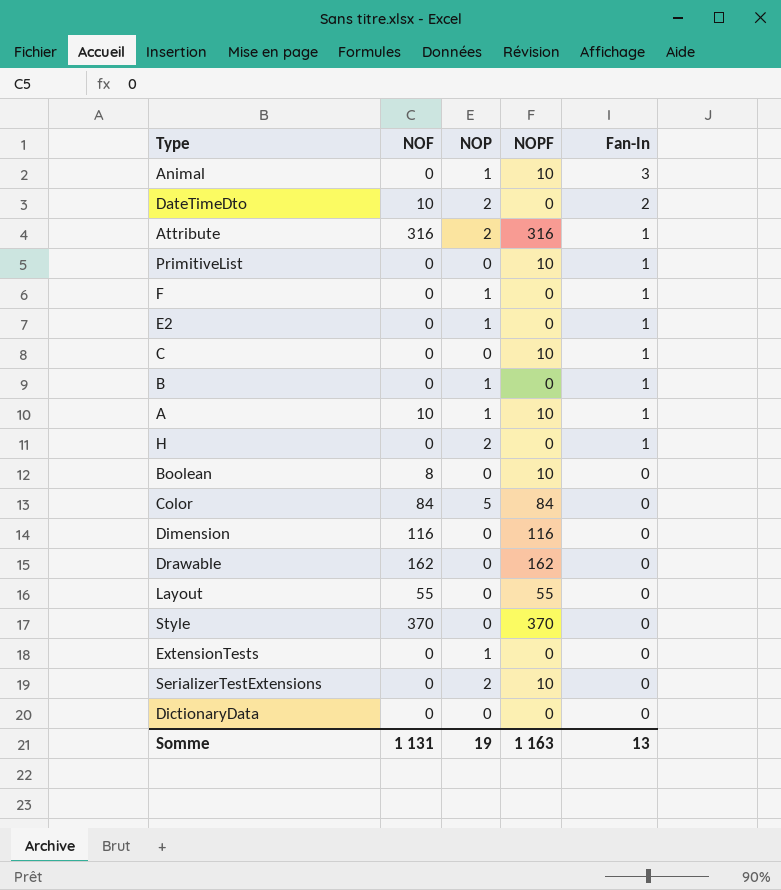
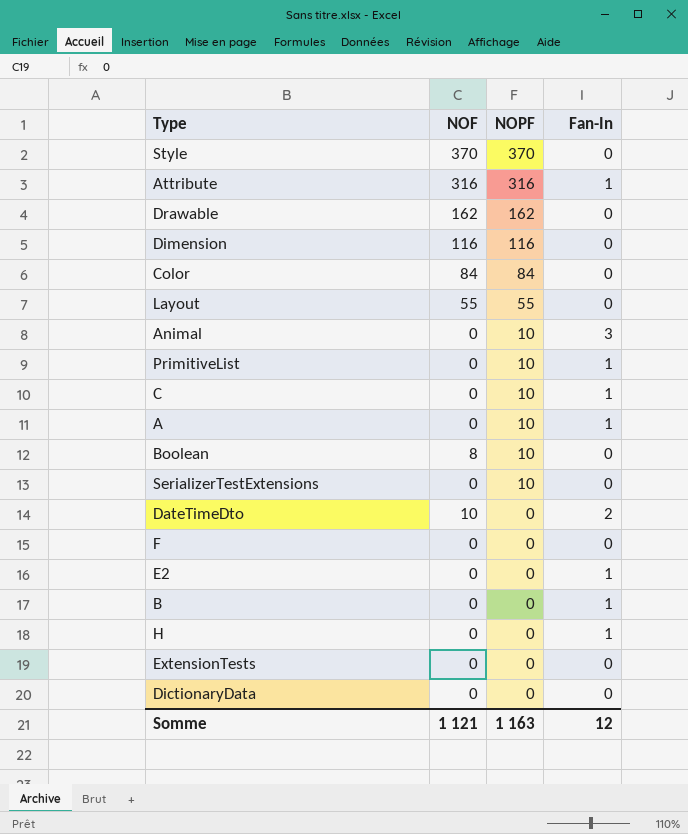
row order: Fan-In descending -> NOPF descending
column NOP | position: 3 -> none
A | NOF: 10 -> 0
F | Fan-In: 1 -> 0
Somme | NOF: 1 131 -> 1 121
Somme | Fan-In: 13 -> 12

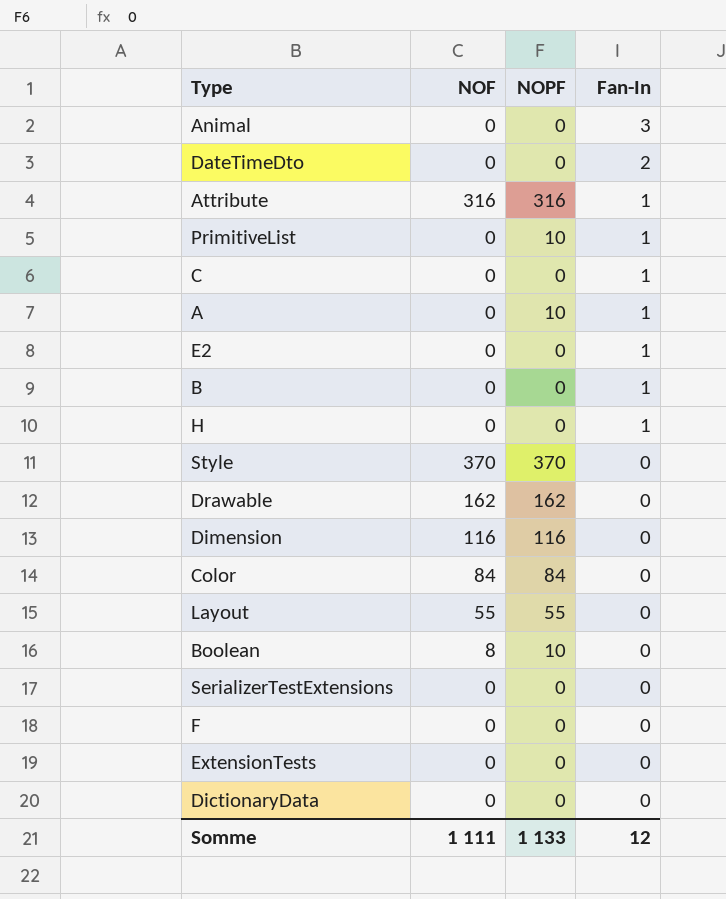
row order: NOPF descending -> Fan-In descending
Animal | NOPF: 10 -> 0
DateTimeDto | NOF: 10 -> 0
C | NOPF: 10 -> 0
SerializerTestExtensions | NOPF: 10 -> 0
Somme | NOF: 1 121 -> 1 111
Somme | NOPF: 1 163 -> 1 133

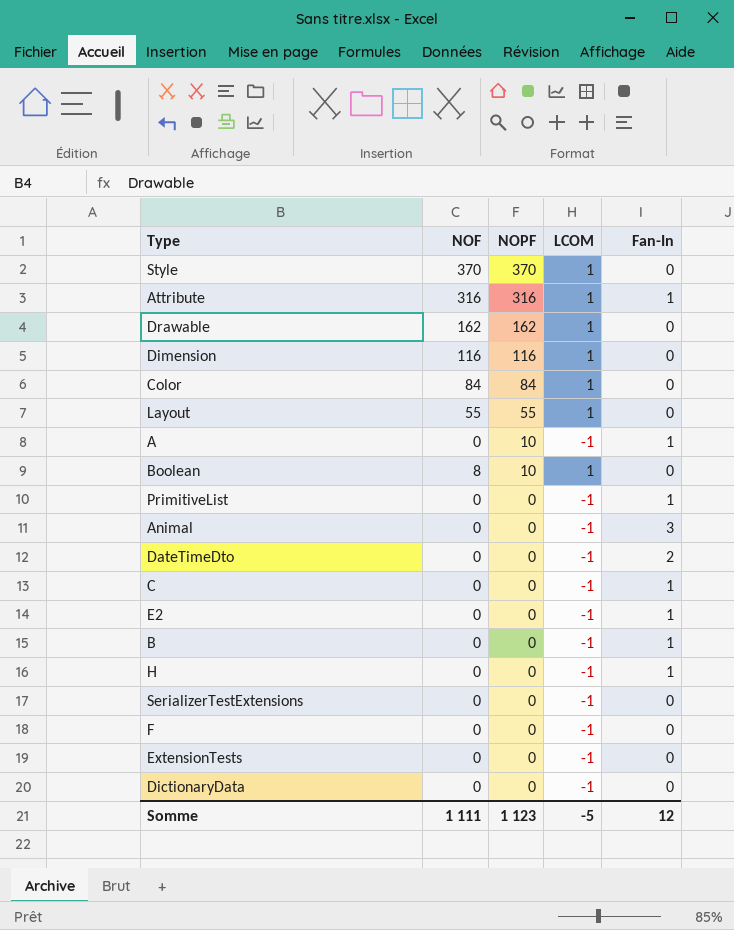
row order: Fan-In descending -> NOPF descending
column LCOM | position: none -> 4
PrimitiveList | NOPF: 10 -> 0
Somme | NOPF: 1 133 -> 1 123

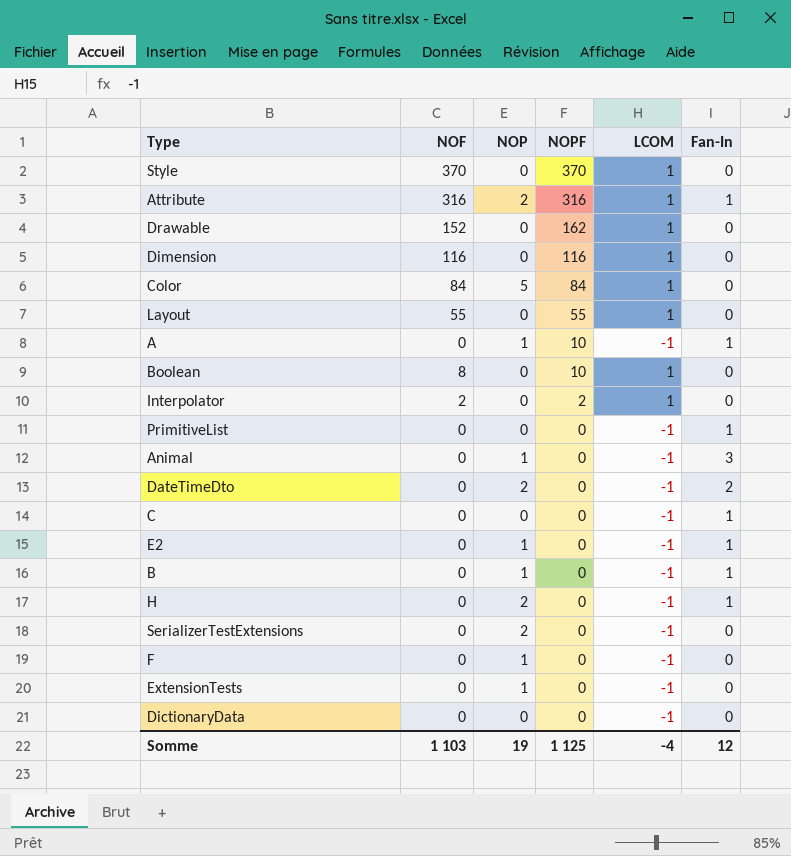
column NOP | position: none -> 3
Drawable | NOF: 162 -> 152
row Interpolator: none -> 2 | 0 | 2 | 1 | 0
Somme | NOF: 1 111 -> 1 103
Somme | NOPF: 1 123 -> 1 125
Somme | LCOM: -5 -> -4

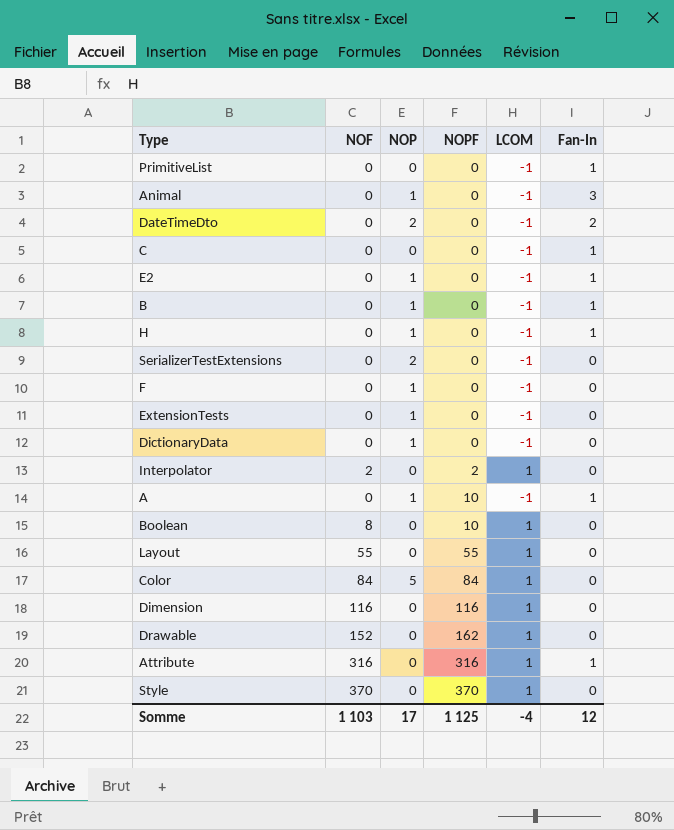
row order: NOPF descending -> NOPF ascending
H | NOP: 2 -> 1
DictionaryData | NOP: 0 -> 1
Attribute | NOP: 2 -> 0
Somme | NOP: 19 -> 17

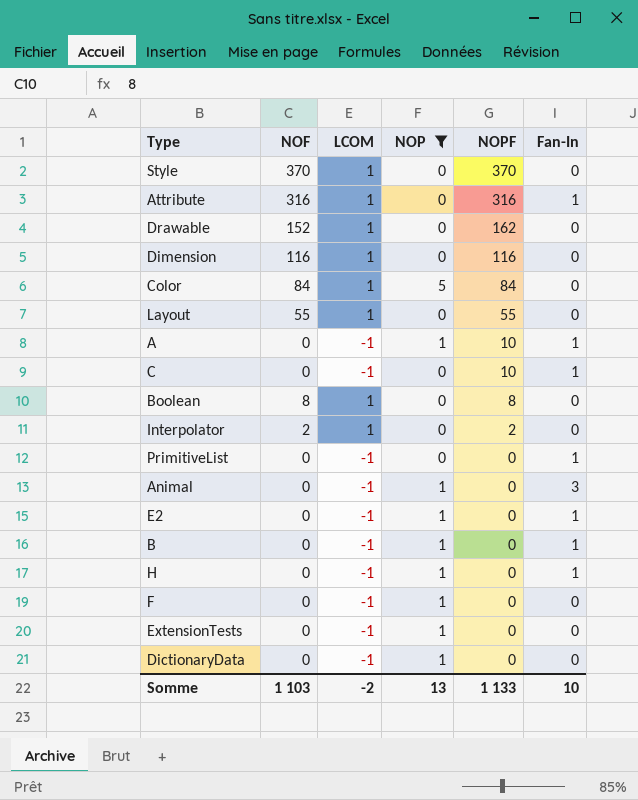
filter: none -> NOP != 2
row order: NOPF ascending -> NOPF descending
column LCOM | position: 5 -> 3
C | NOPF: 0 -> 10
Boolean | NOPF: 10 -> 8
Somme | LCOM: -4 -> -2
Somme | NOP: 17 -> 13
Somme | NOPF: 1 125 -> 1 133
Somme | Fan-In: 12 -> 10

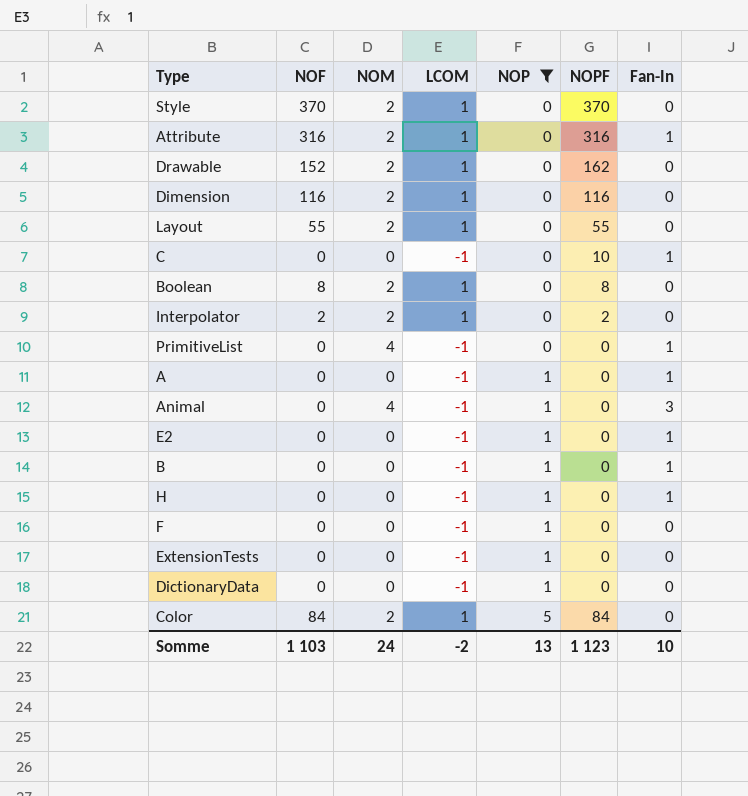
row order: NOPF descending -> NOP ascending
column NOM | position: none -> 3
A | NOPF: 10 -> 0
Somme | NOPF: 1 133 -> 1 123

